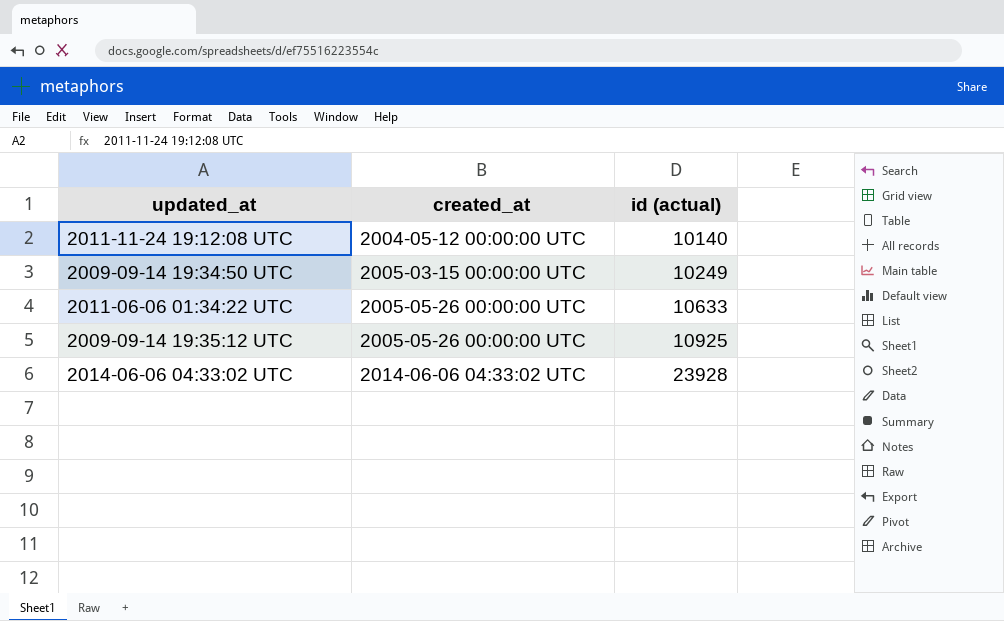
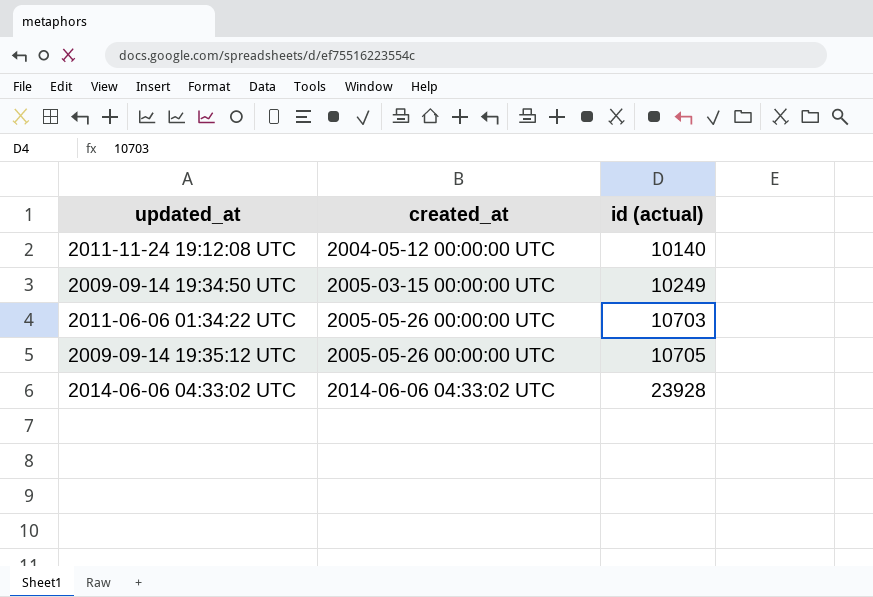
2011-06-06 01:34:22 UTC | id (actual): 10633 -> 10703
2009-09-14 19:35:12 UTC | id (actual): 10925 -> 10705

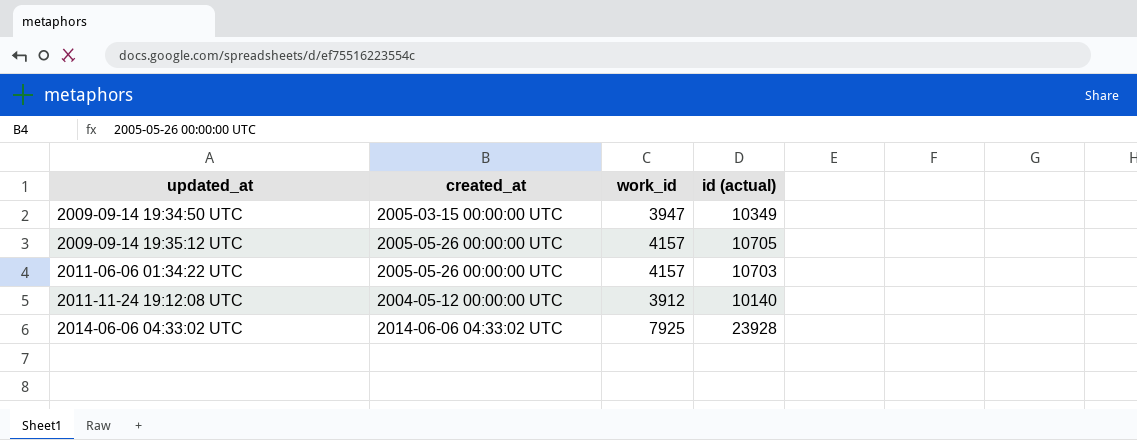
row order: created_at ascending -> updated_at ascending
column work_id | position: none -> 3
2009-09-14 19:34:50 UTC | id (actual): 10249 -> 10349

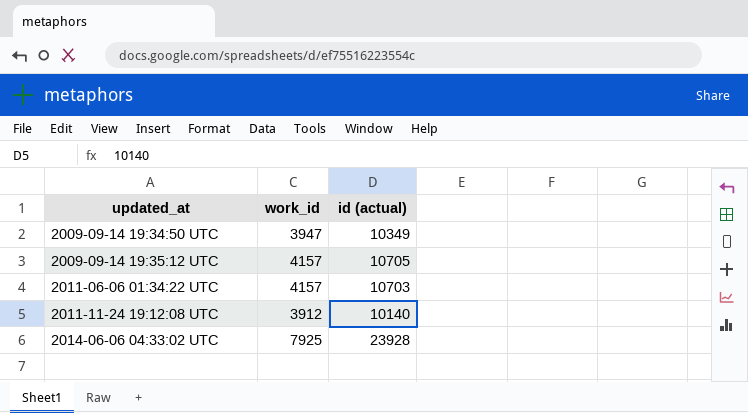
column created_at | position: 2 -> none

